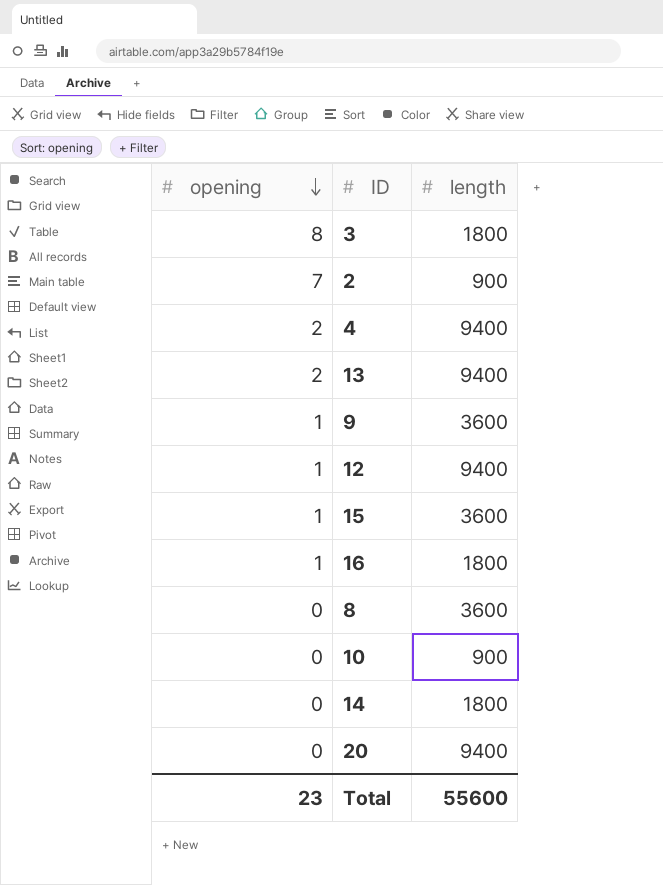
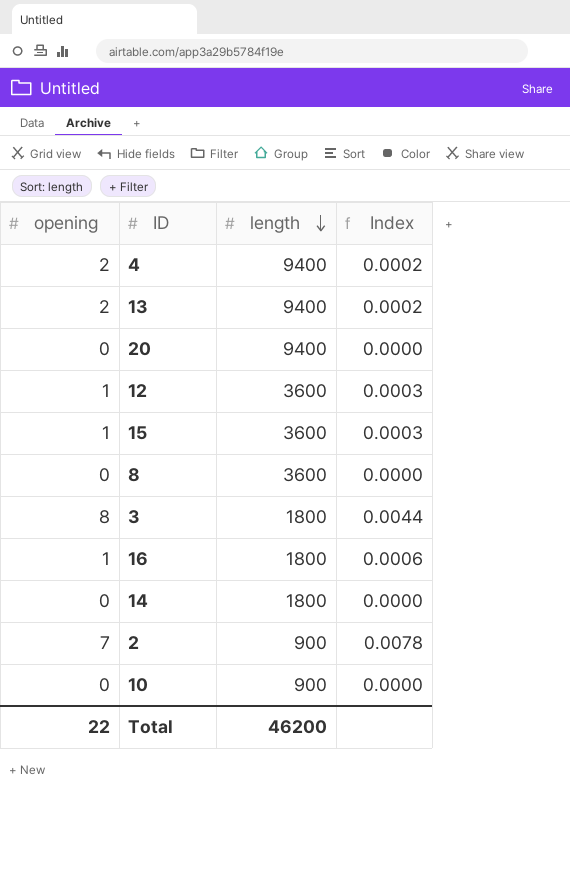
row order: opening descending -> length descending
column Index | formula: none -> [opening] / [length]
row 9: 1 | 3600 -> none
12 | length: 9400 -> 3600
Total | opening: 23 -> 22
Total | length: 55600 -> 46200

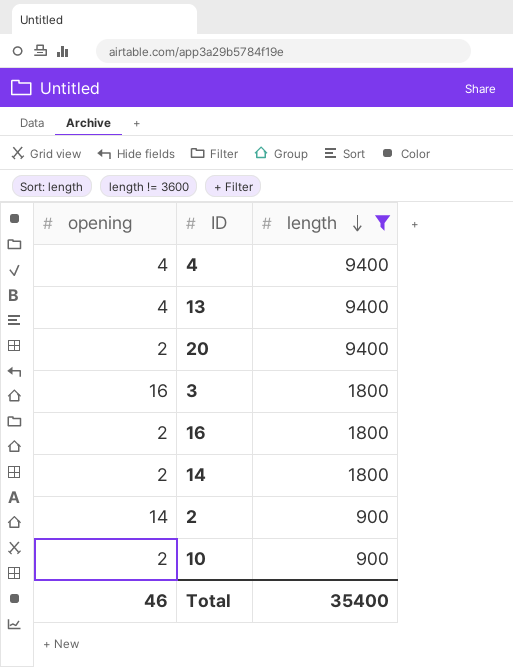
filter: none -> length != 3600
column Index | formula: [opening] / [length] -> none
4 | opening: 2 -> 4
13 | opening: 2 -> 4
20 | opening: 0 -> 2
3 | opening: 8 -> 16
16 | opening: 1 -> 2
14 | opening: 0 -> 2
2 | opening: 7 -> 14
10 | opening: 0 -> 2
Total | opening: 22 -> 46
Total | length: 46200 -> 35400

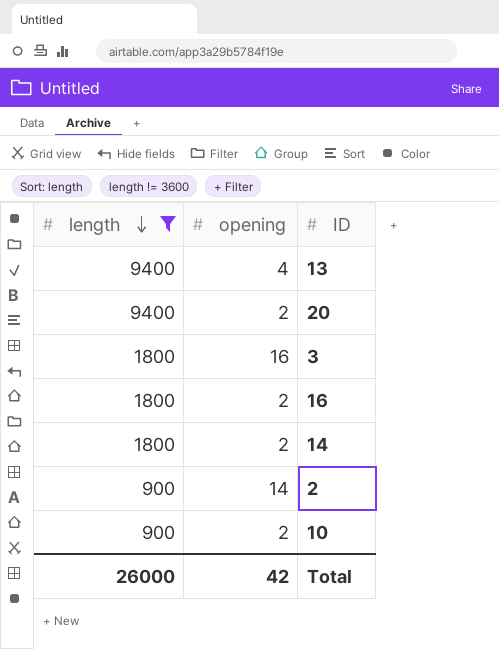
column length | position: 3 -> 1
row 4: 4 | 9400 -> none
Total | length: 35400 -> 26000
Total | opening: 46 -> 42

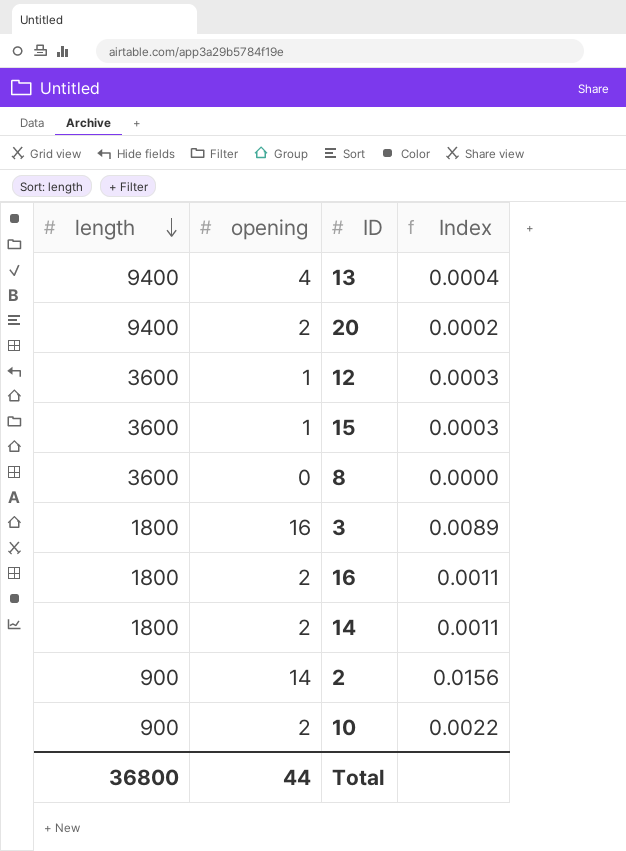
filter: length != 3600 -> none
column Index | formula: none -> [opening] / [length]
Total | length: 26000 -> 36800
Total | opening: 42 -> 44

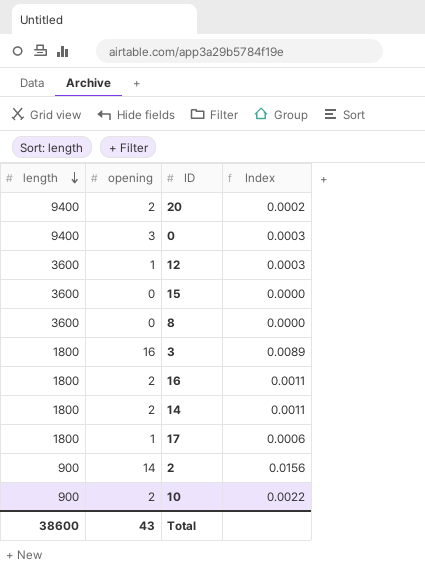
row 13: 9400 | 4 | 0.0004 -> none
row 0: none -> 9400 | 3 | 0.0003
15 | opening: 1 -> 0
15 | Index: 0.0003 -> 0.0000
row 17: none -> 1800 | 1 | 0.0006
Total | length: 36800 -> 38600
Total | opening: 44 -> 43

